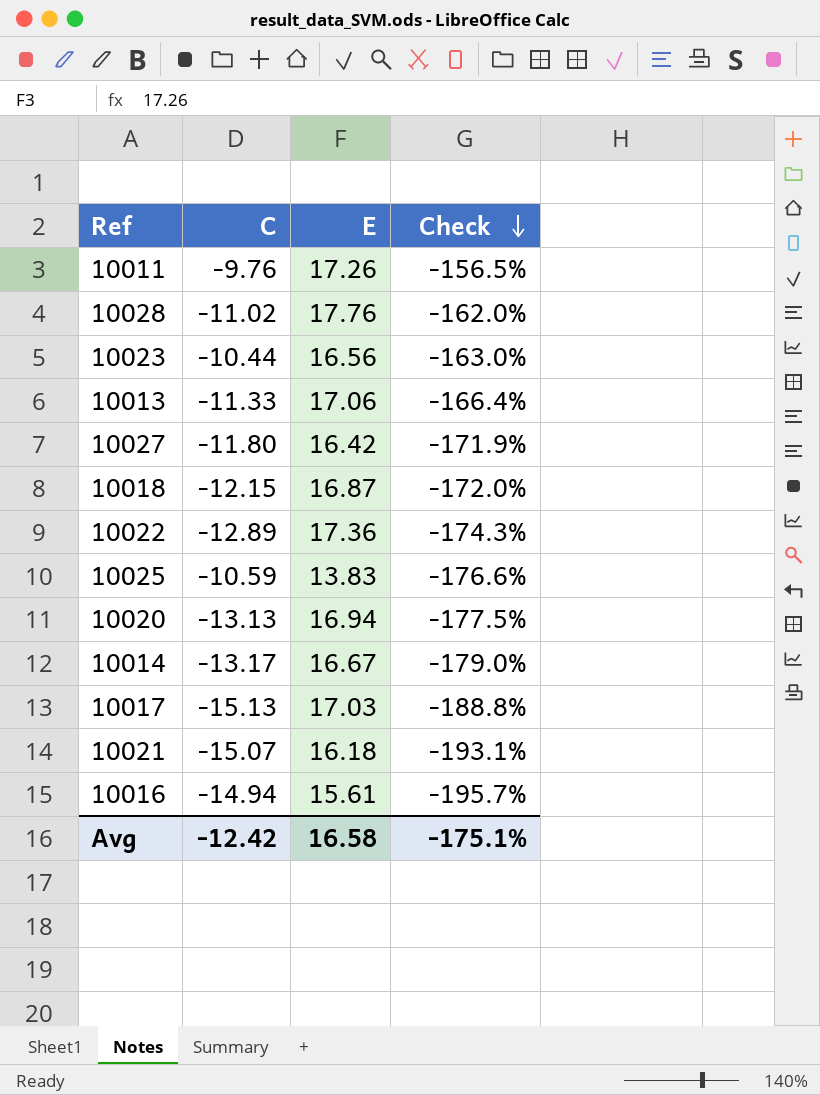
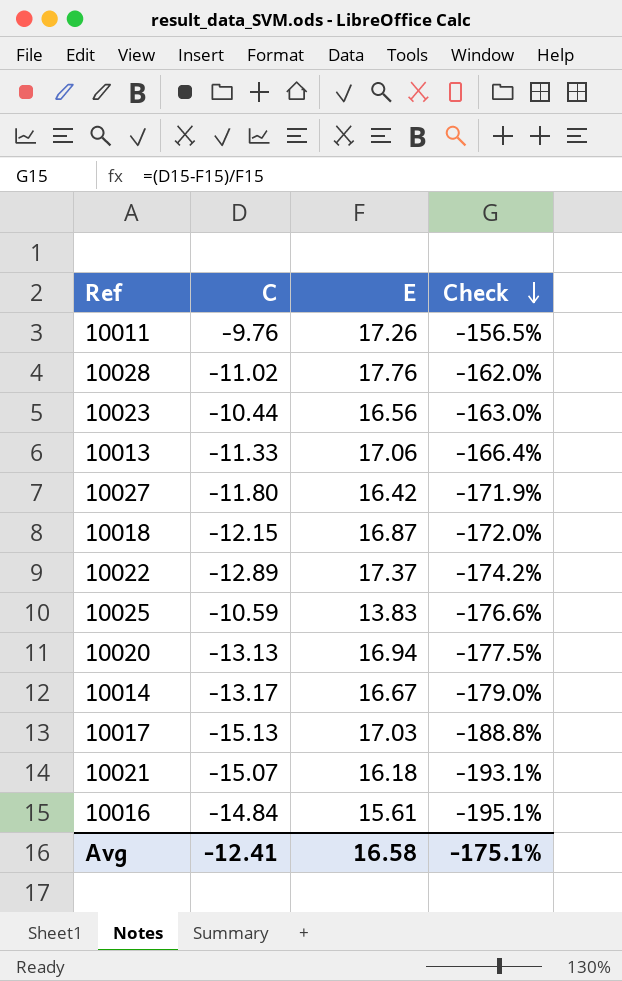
10022 | E: 17.36 -> 17.37
10022 | Check: -174.3% -> -174.2%
10016 | C: -14.94 -> -14.84
10016 | Check: -195.7% -> -195.1%
Avg | C: -12.42 -> -12.41

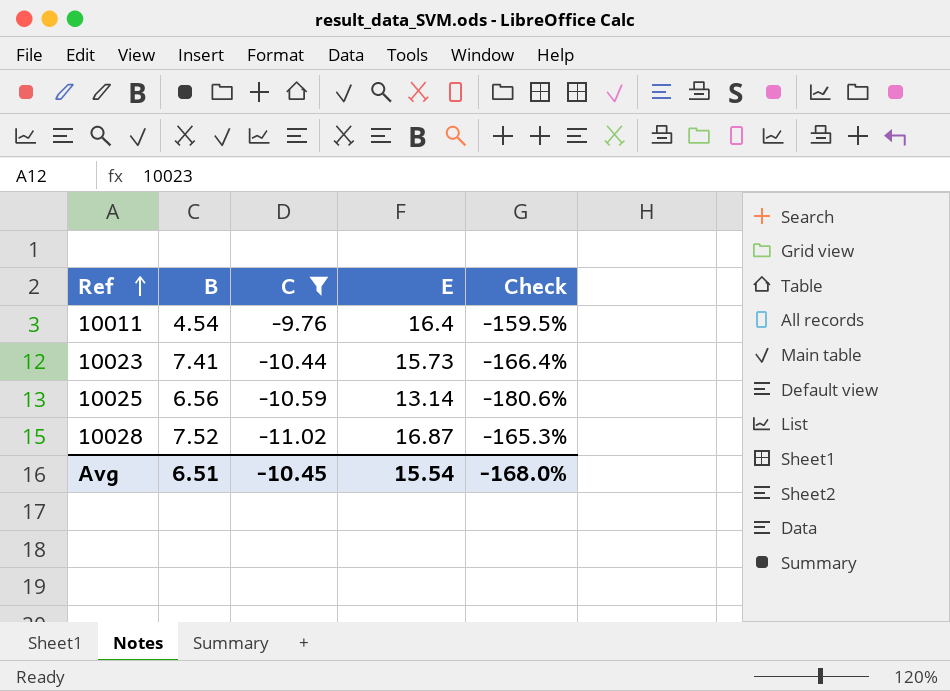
filter: none -> C >= -11.02
row order: Check descending -> Ref ascending
column B | position: none -> 2
10011 | E: 17.26 -> 16.4
10011 | Check: -156.5% -> -159.5%
10023 | E: 16.56 -> 15.73
10023 | Check: -163.0% -> -166.4%
10025 | E: 13.83 -> 13.14
10025 | Check: -176.6% -> -180.6%
10028 | E: 17.76 -> 16.87
10028 | Check: -162.0% -> -165.3%
Avg | C: -12.41 -> -10.45
Avg | E: 16.58 -> 15.54
Avg | Check: -175.1% -> -168.0%

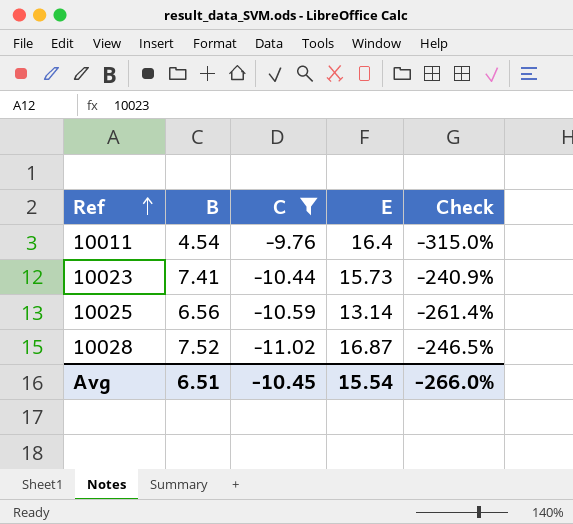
column Check | formula: ([C] - [E]) / [E] -> ([C] - [B]) / [B]
Avg | Check: -168.0% -> -266.0%

